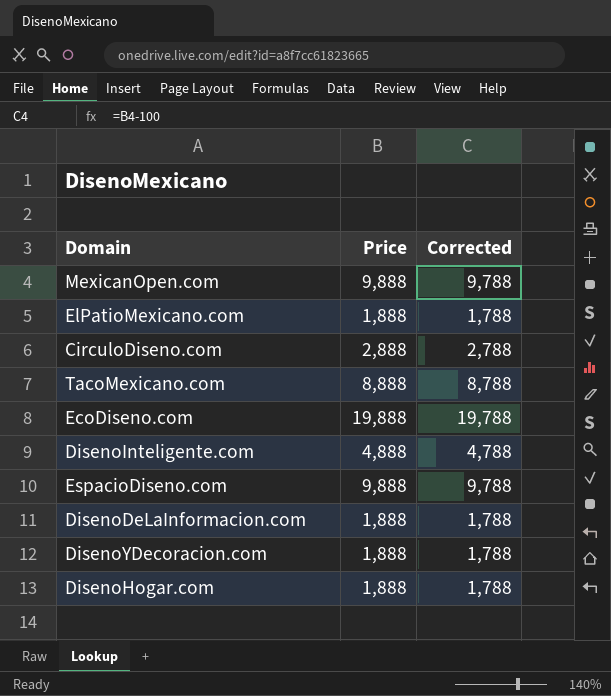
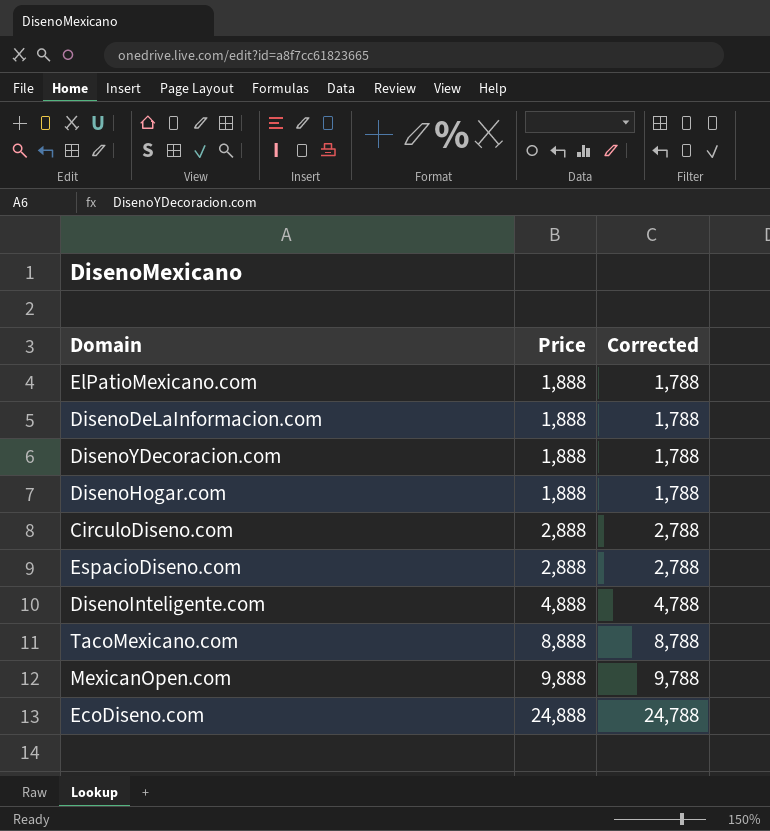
row order: none -> Price ascending
EspacioDiseno.com | Price: 9,888 -> 2,888
EspacioDiseno.com | Corrected: 9,788 -> 2,788
EcoDiseno.com | Price: 19,888 -> 24,888
EcoDiseno.com | Corrected: 19,788 -> 24,788

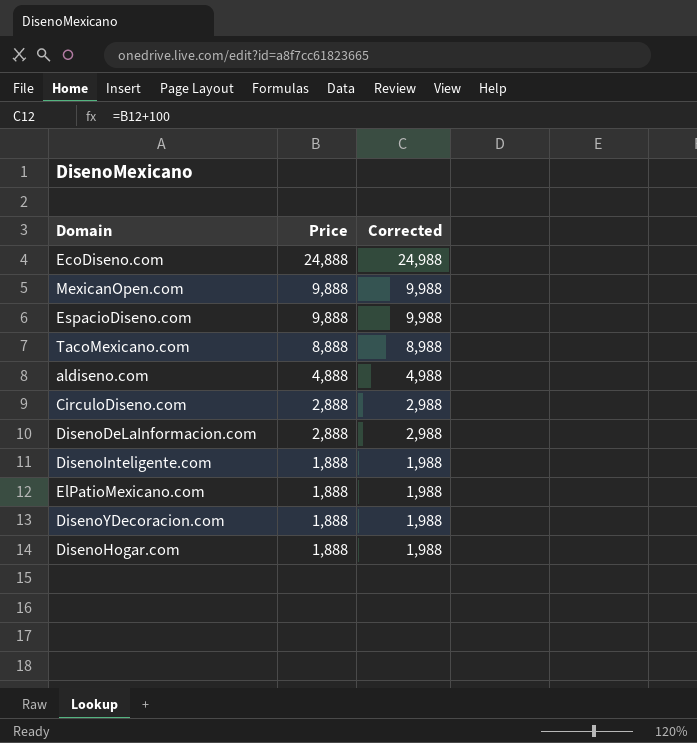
row order: Price ascending -> Price descending
column Corrected | formula: [Price] - 100 -> [Price] + 100
EspacioDiseno.com | Price: 2,888 -> 9,888
row aldiseno.com: none -> 4,888 | 4,988
DisenoDeLaInformacion.com | Price: 1,888 -> 2,888
DisenoInteligente.com | Price: 4,888 -> 1,888

